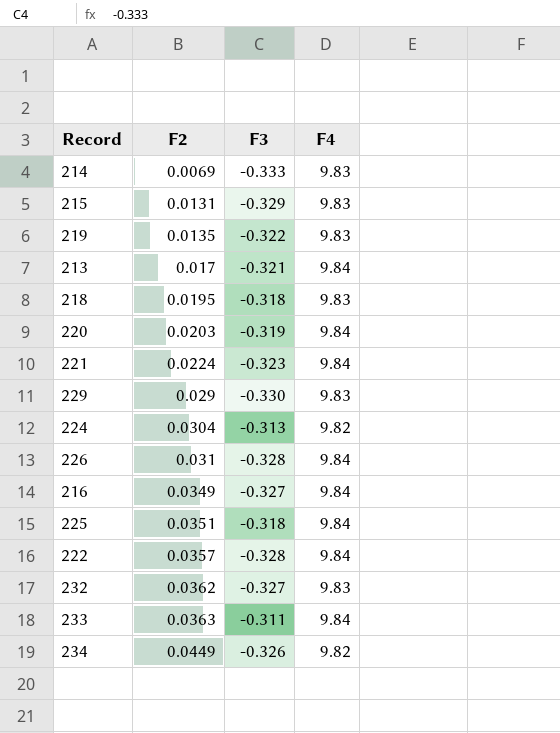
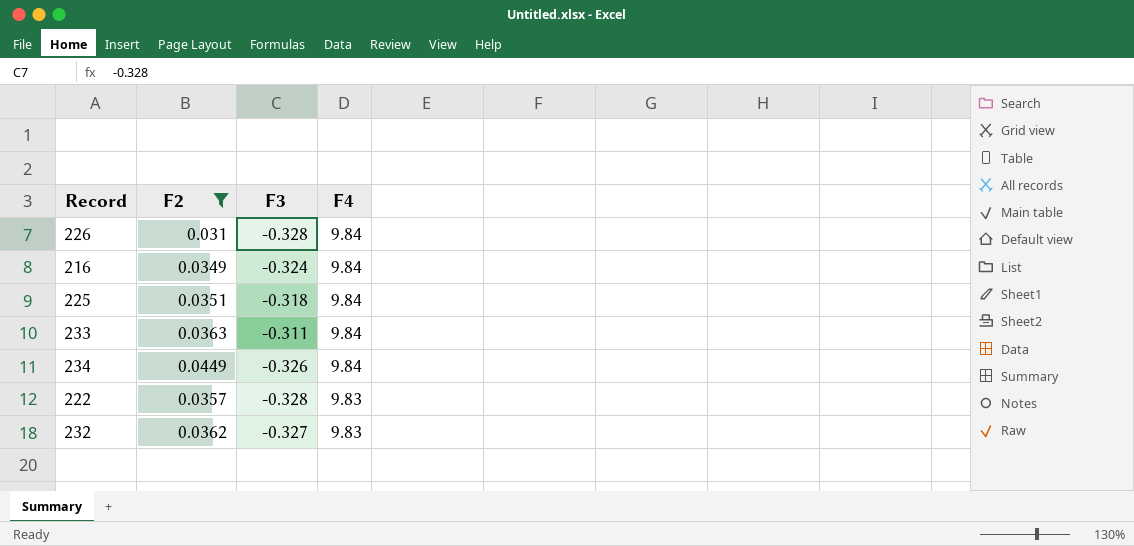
filter: none -> F2 >= 0.031
row order: F2 ascending -> F4 descending
216 | F3: -0.327 -> -0.324
234 | F4: 9.82 -> 9.84
222 | F4: 9.84 -> 9.83

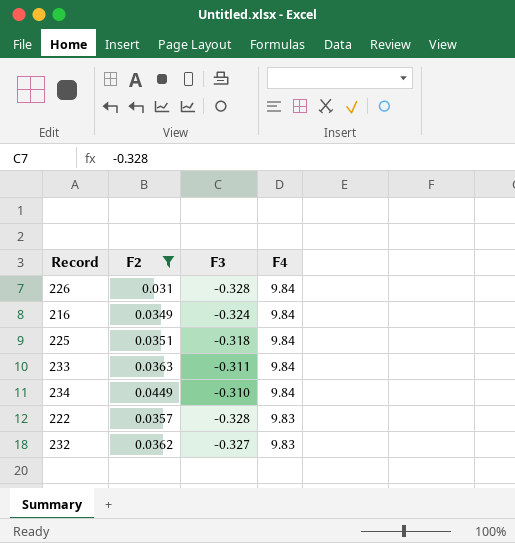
234 | F3: -0.326 -> -0.310

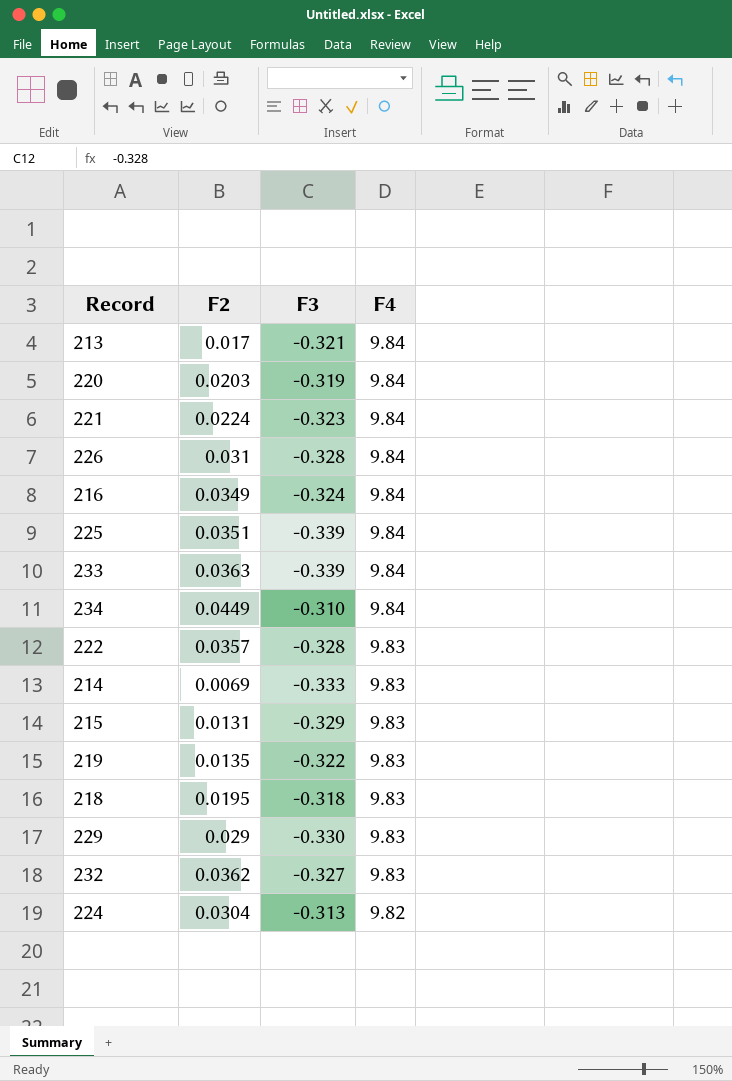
filter: F2 >= 0.031 -> none
225 | F3: -0.318 -> -0.339
233 | F3: -0.311 -> -0.339

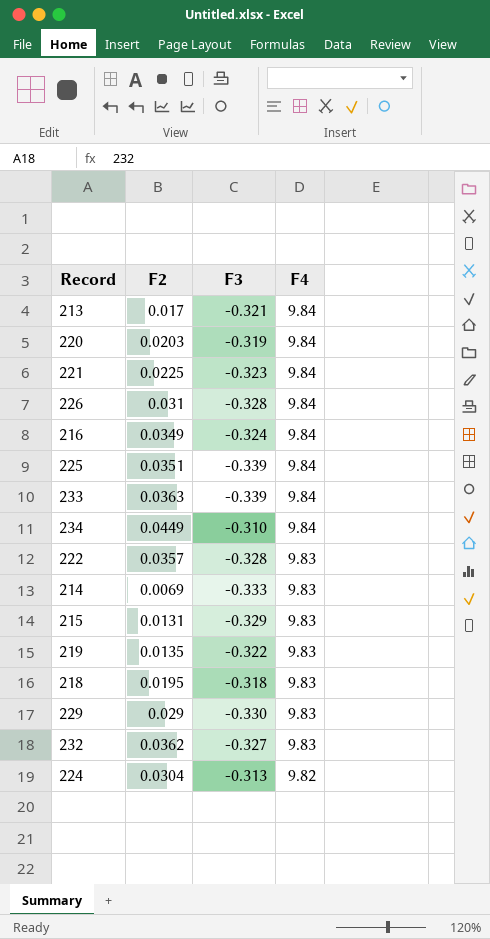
221 | F2: 0.0224 -> 0.0225

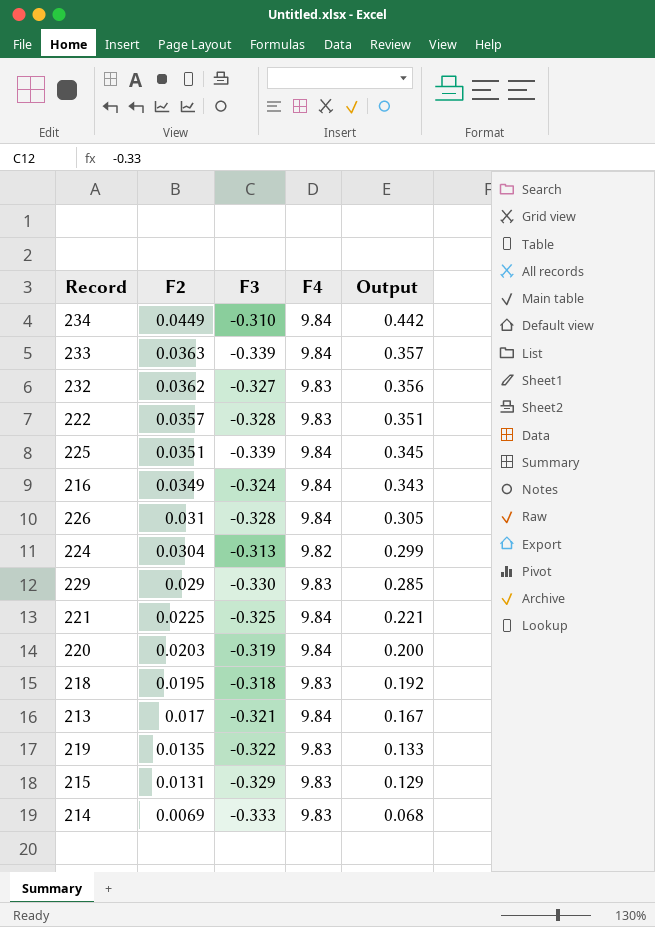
row order: F4 descending -> F2 descending
column Output | formula: none -> [F2] * [F4]
221 | F3: -0.323 -> -0.325

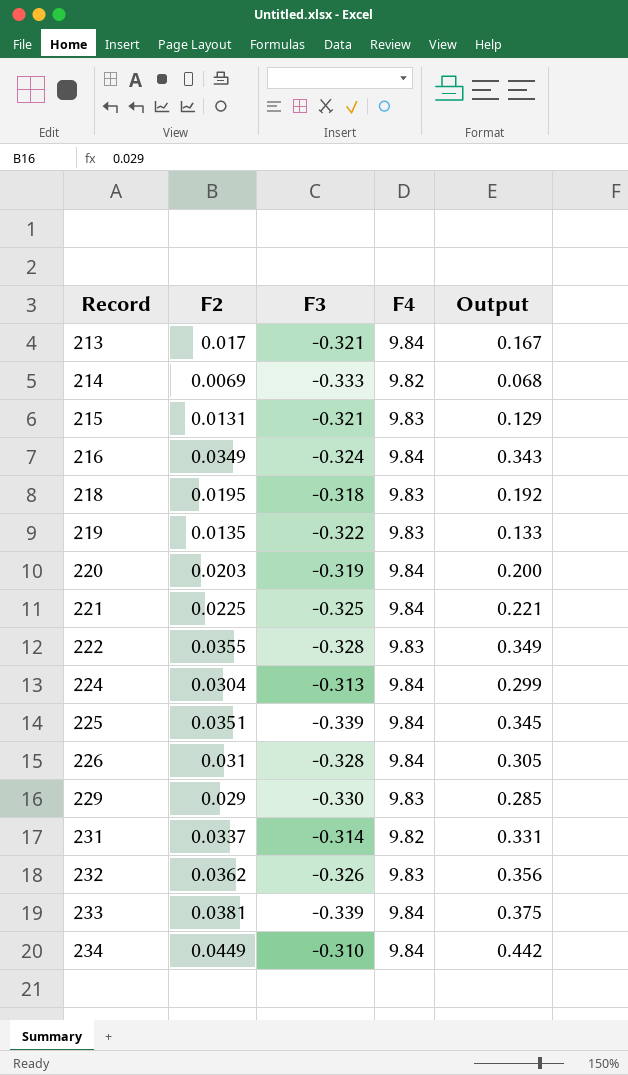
row order: F2 descending -> Record ascending
214 | F4: 9.83 -> 9.82
215 | F3: -0.329 -> -0.321
222 | F2: 0.0357 -> 0.0355
222 | Output: 0.351 -> 0.349
224 | F4: 9.82 -> 9.84
row 231: none -> 0.0337 | -0.314 | 9.82 | 0.331
232 | F3: -0.327 -> -0.326
233 | F2: 0.0363 -> 0.0381
233 | Output: 0.357 -> 0.375

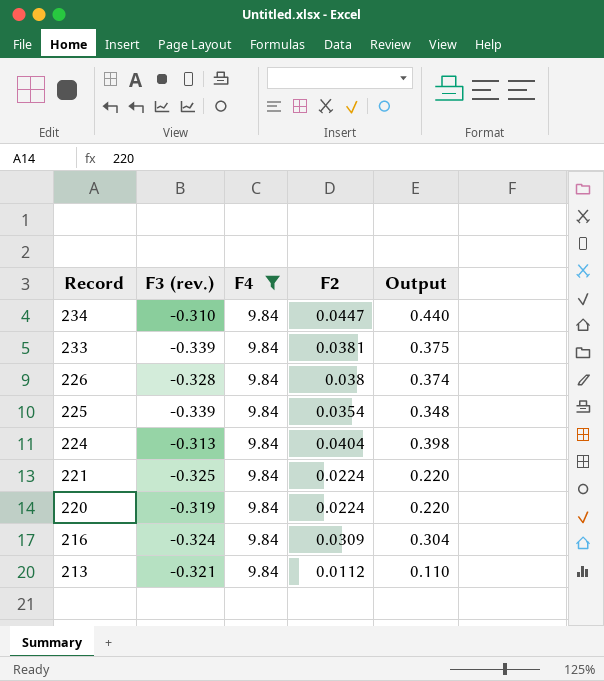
filter: none -> F4 = 9.84
row order: Record ascending -> Record descending
column name: F3 -> F3 (rev.)
column F2 | position: 2 -> 4
234 | F2: 0.0449 -> 0.0447
234 | Output: 0.442 -> 0.440
226 | F2: 0.031 -> 0.038
226 | Output: 0.305 -> 0.374
225 | F2: 0.0351 -> 0.0354
225 | Output: 0.345 -> 0.348
224 | F2: 0.0304 -> 0.0404
224 | Output: 0.299 -> 0.398
221 | F2: 0.0225 -> 0.0224
221 | Output: 0.221 -> 0.220
220 | F2: 0.0203 -> 0.0224
220 | Output: 0.200 -> 0.220
216 | F2: 0.0349 -> 0.0309
216 | Output: 0.343 -> 0.304
213 | F2: 0.017 -> 0.0112
213 | Output: 0.167 -> 0.110

